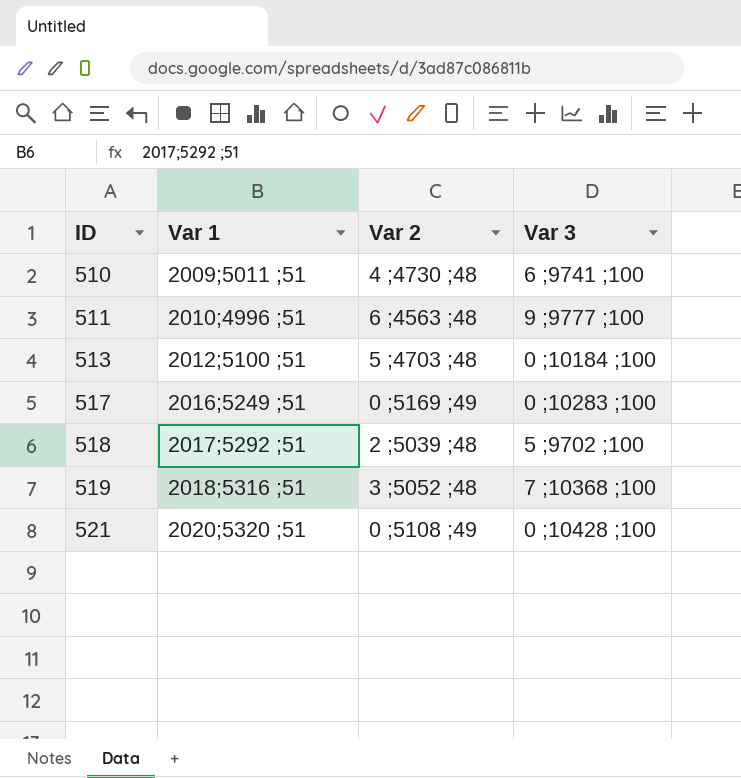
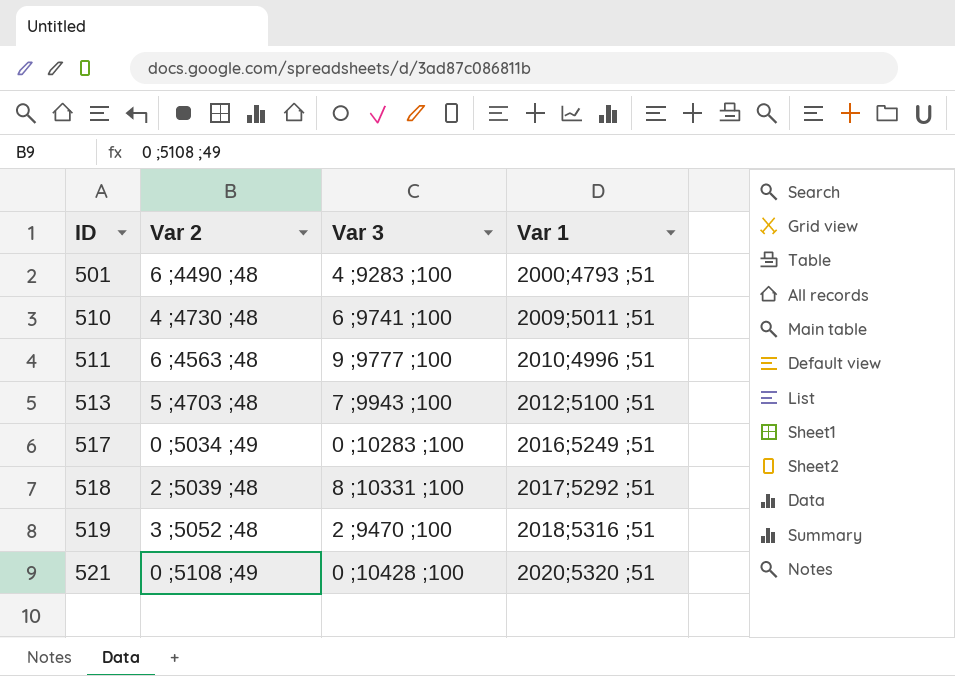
column Var 1 | position: 2 -> 4
row 501: none -> 6 ;4490 ;48 | 4 ;9283 ;100 | 2000;4793 ;51
513 | Var 3: 0 ;10184 ;100 -> 7 ;9943 ;100
517 | Var 2: 0 ;5169 ;49 -> 0 ;5034 ;49
518 | Var 3: 5 ;9702 ;100 -> 8 ;10331 ;100
519 | Var 3: 7 ;10368 ;100 -> 2 ;9470 ;100

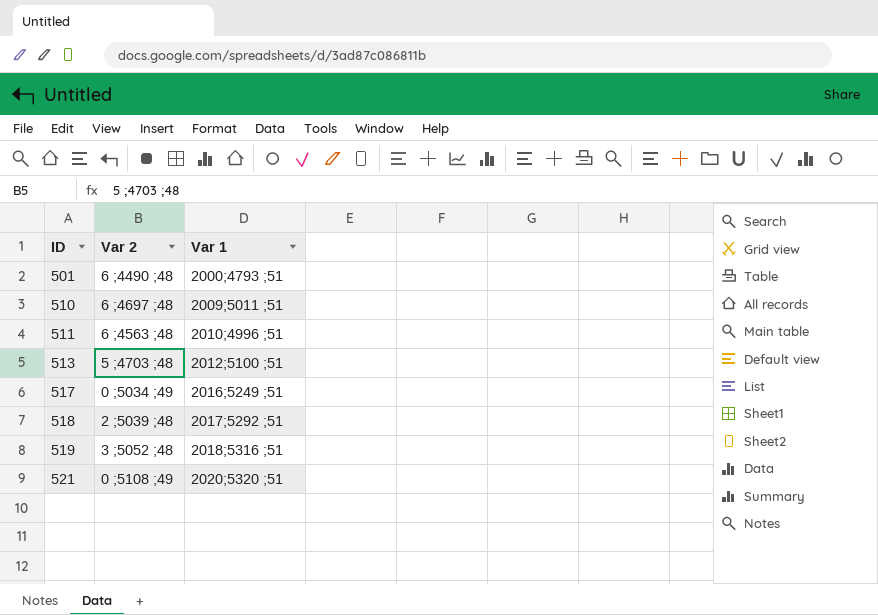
column Var 3 | position: 3 -> none
510 | Var 2: 4 ;4730 ;48 -> 6 ;4697 ;48

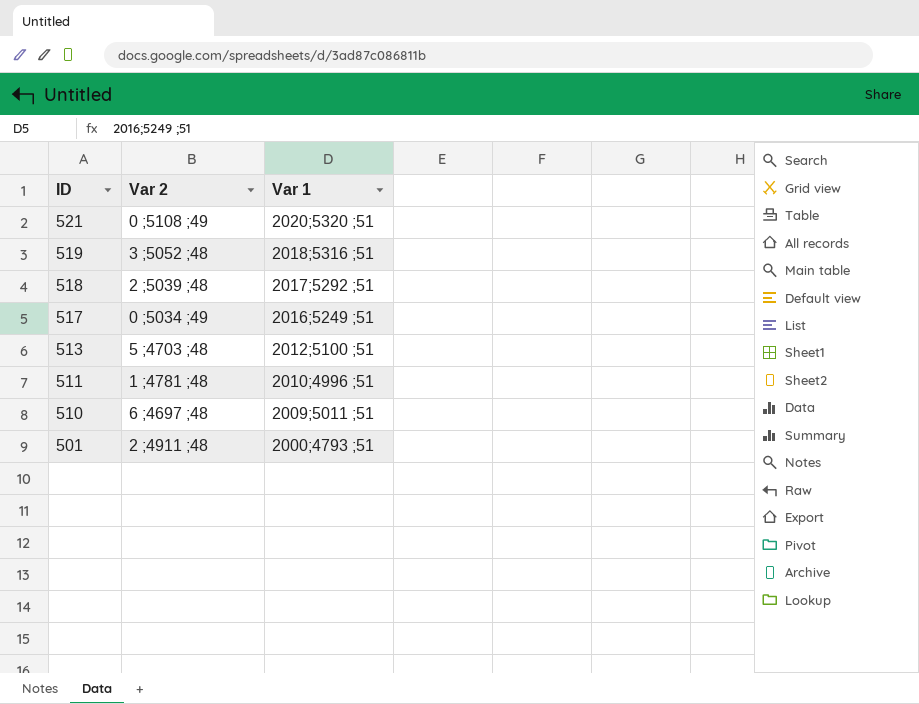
row order: ID ascending -> ID descending
511 | Var 2: 6 ;4563 ;48 -> 1 ;4781 ;48
501 | Var 2: 6 ;4490 ;48 -> 2 ;4911 ;48

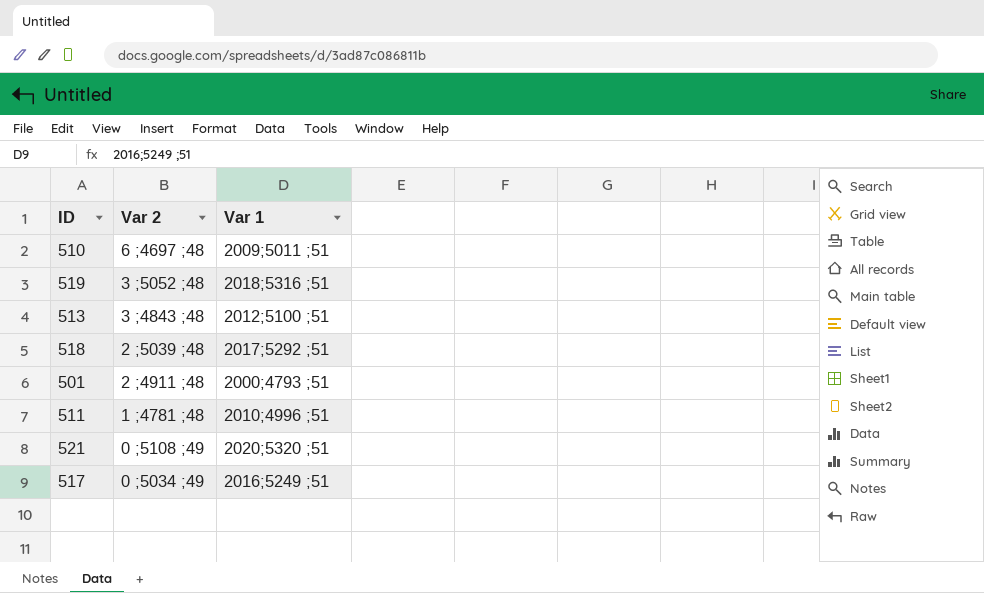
row order: ID descending -> Var 2 descending
513 | Var 2: 5 ;4703 ;48 -> 3 ;4843 ;48

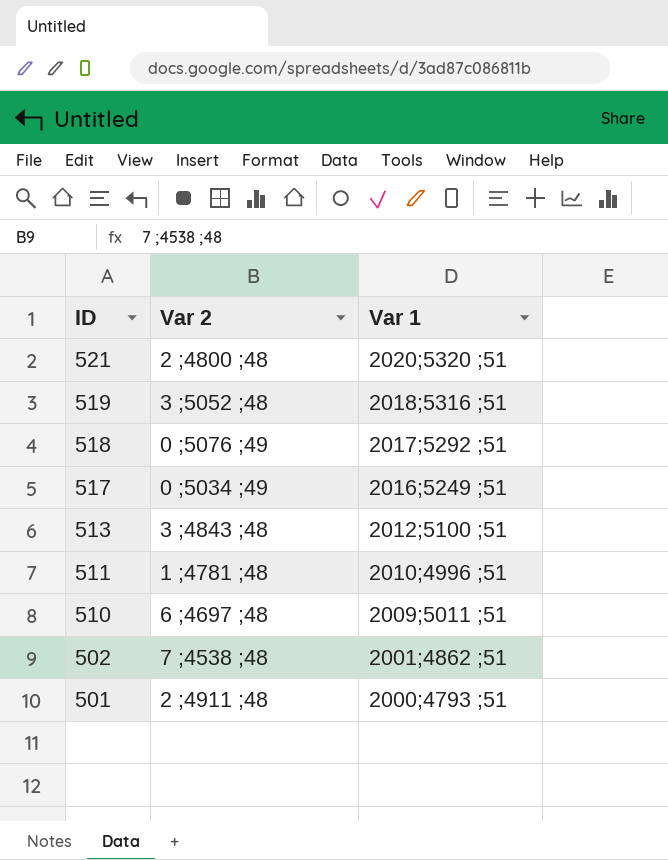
row order: Var 2 descending -> ID descending
521 | Var 2: 0 ;5108 ;49 -> 2 ;4800 ;48
518 | Var 2: 2 ;5039 ;48 -> 0 ;5076 ;49
row 502: none -> 7 ;4538 ;48 | 2001;4862 ;51

